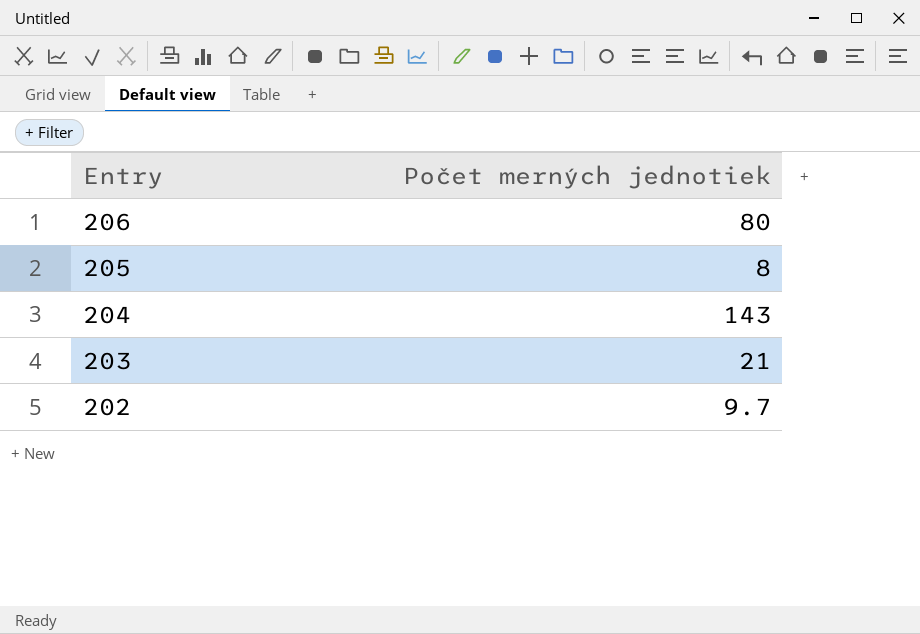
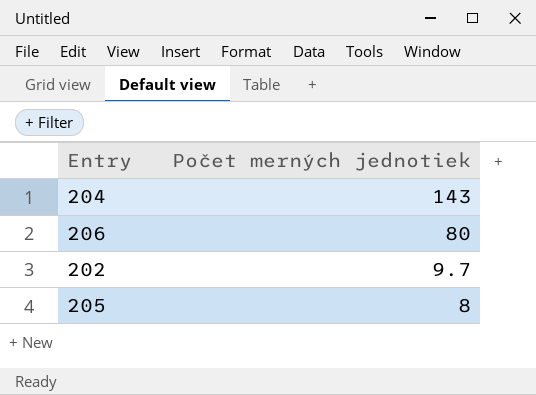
row order: Entry descending -> Počet merných jednotiek descending
row 203: 21 -> none

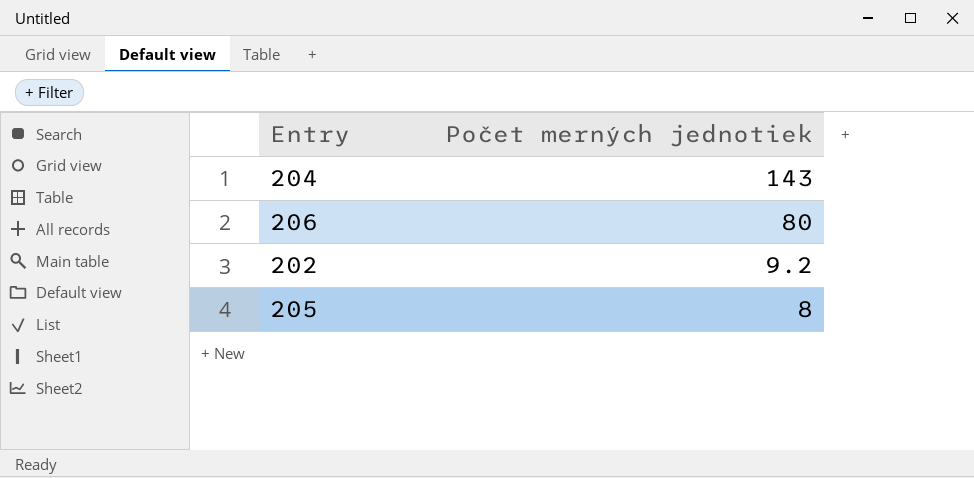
202 | Počet merných jednotiek: 9.7 -> 9.2

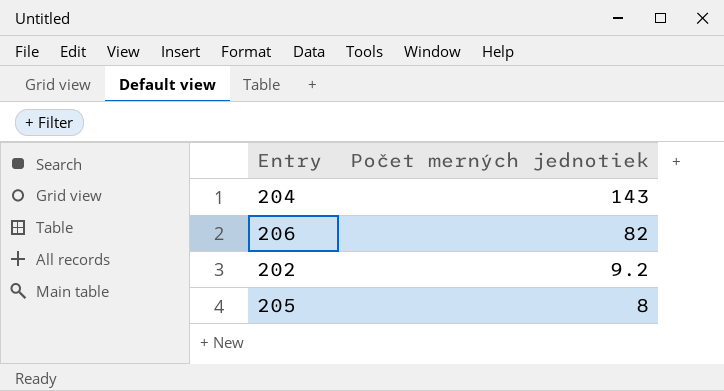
206 | Počet merných jednotiek: 80 -> 82

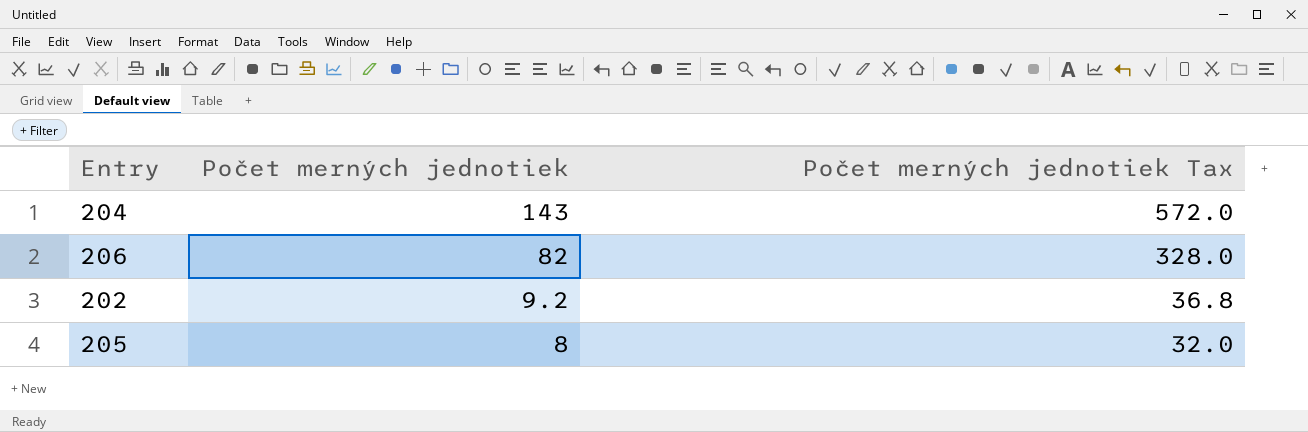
column Počet merných jednotiek Tax | formula: none -> [Počet merných jednotiek] * 4

